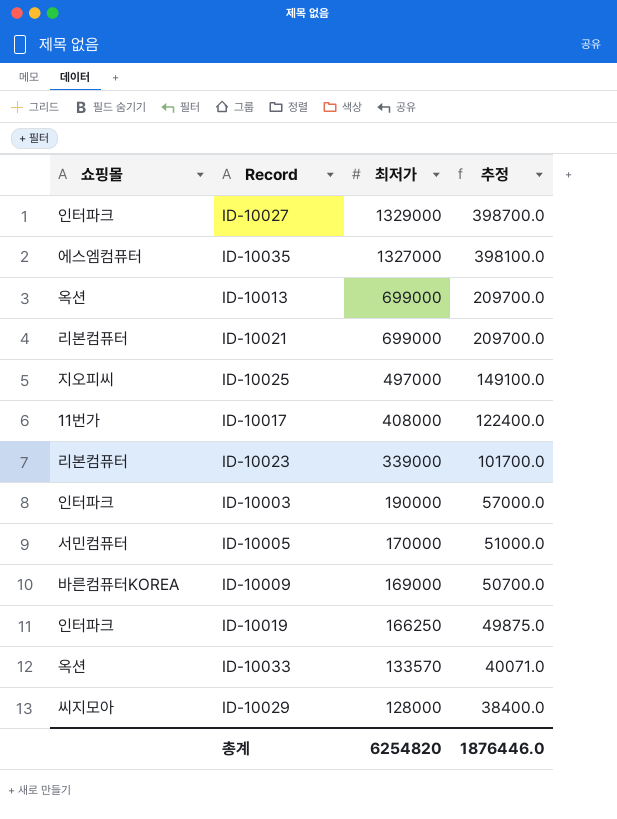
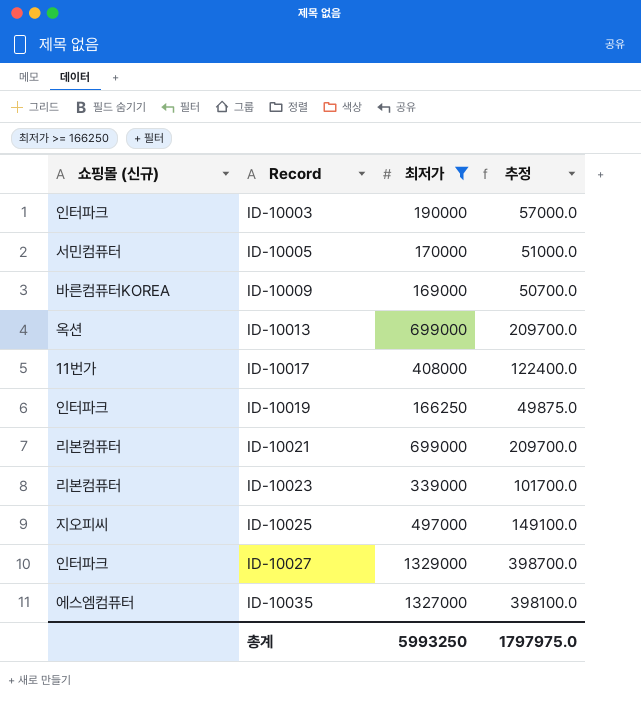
filter: none -> 최저가 >= 166250
row order: 최저가 descending -> Record ascending
column name: 쇼핑몰 -> 쇼핑몰 (신규)
총계 | 최저가: 6254820 -> 5993250
총계 | 추정: 1876446.0 -> 1797975.0

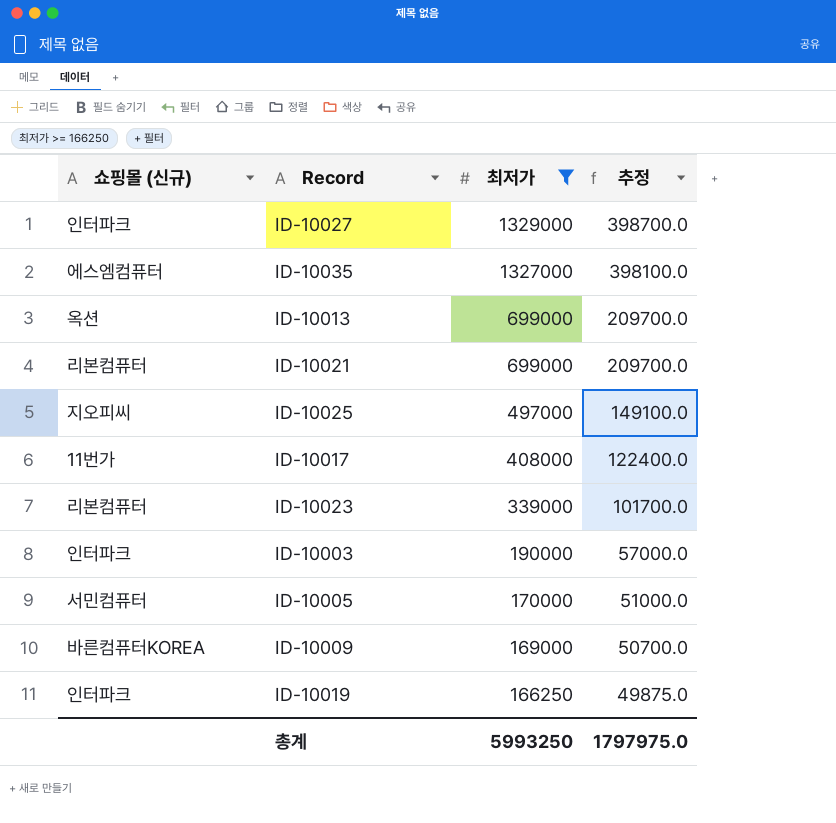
row order: Record ascending -> 최저가 descending

